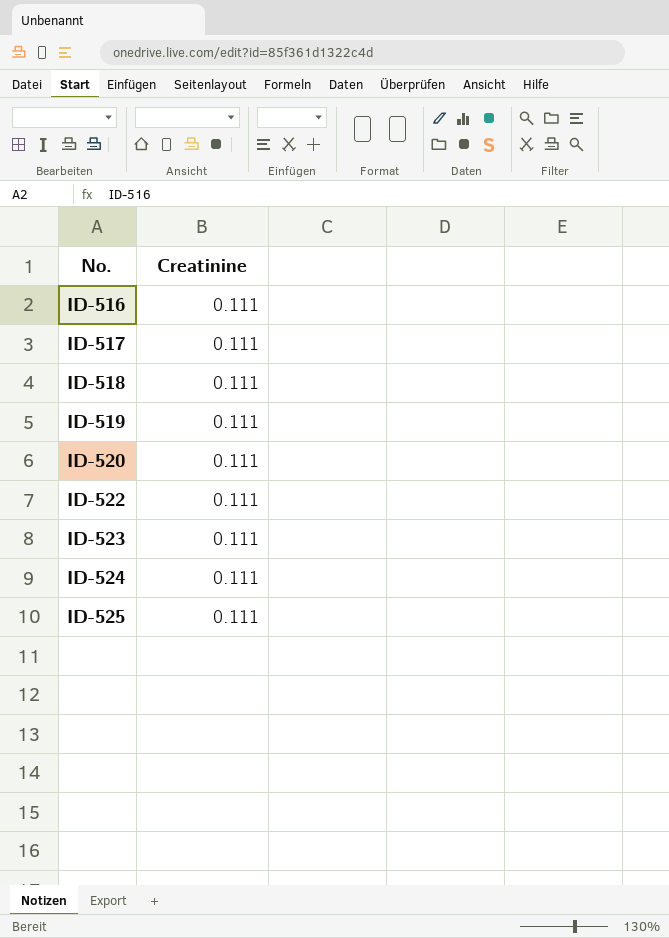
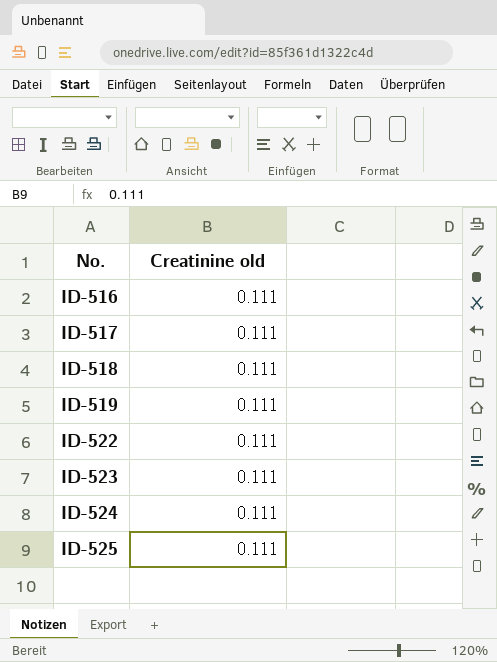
column name: Creatinine -> Creatinine old
row ID-520: 0.111 -> none

